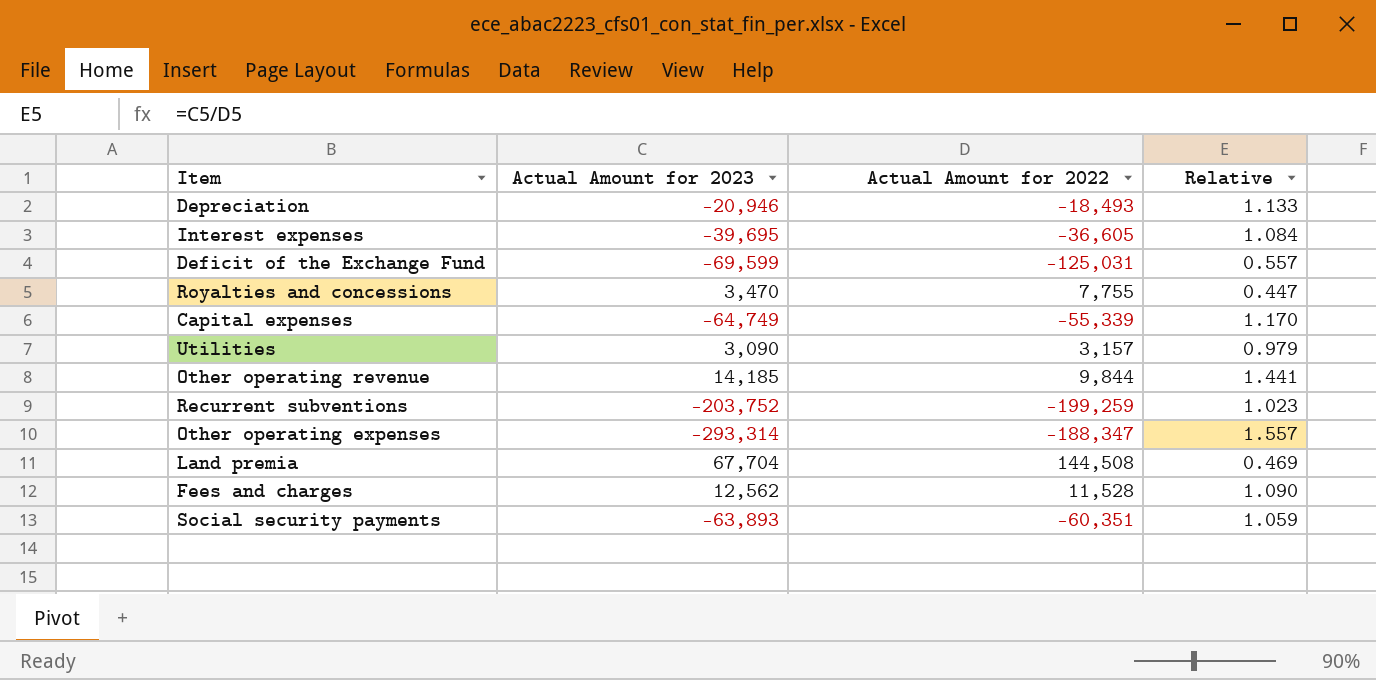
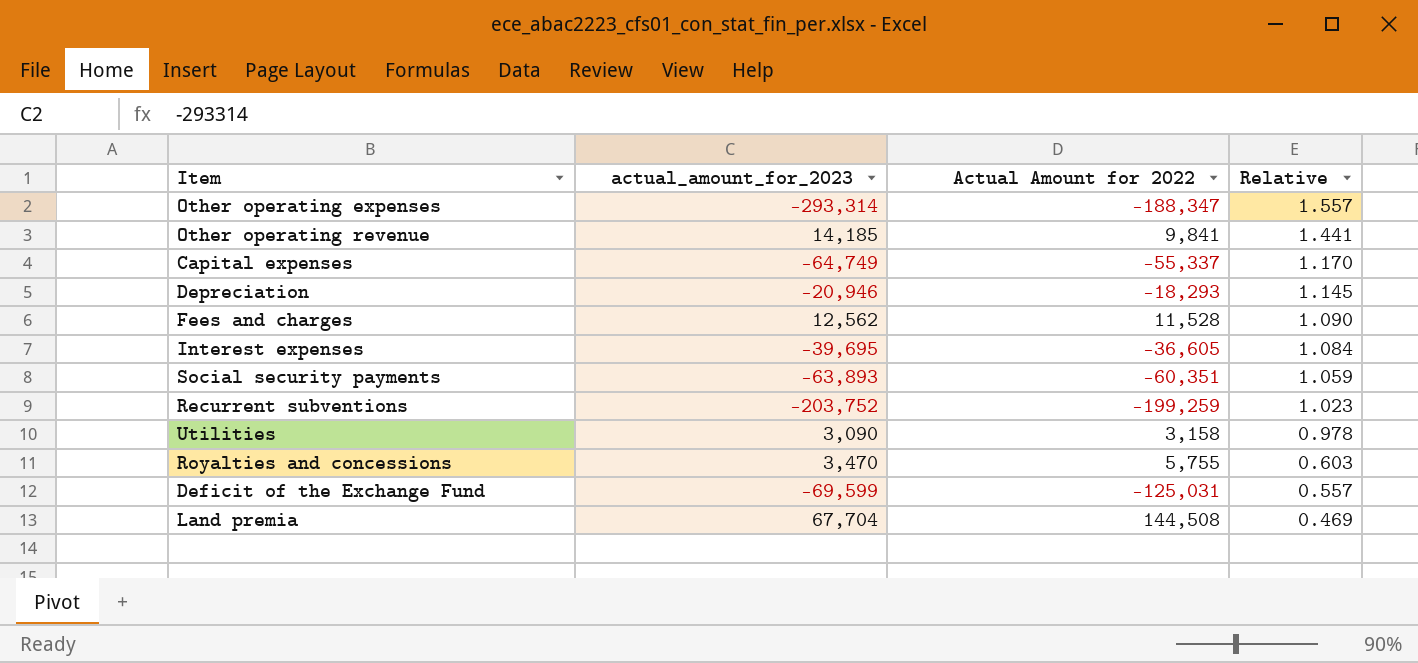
row order: none -> Relative descending
column name: Actual Amount for 2023 -> actual_amount_for_2023
Other operating revenue | Actual Amount for 2022: 9,844 -> 9,841
Capital expenses | Actual Amount for 2022: -55,339 -> -55,337
Depreciation | Actual Amount for 2022: -18,493 -> -18,293
Depreciation | Relative: 1.133 -> 1.145
Utilities | Actual Amount for 2022: 3,157 -> 3,158
Utilities | Relative: 0.979 -> 0.978
Royalties and concessions | Actual Amount for 2022: 7,755 -> 5,755
Royalties and concessions | Relative: 0.447 -> 0.603

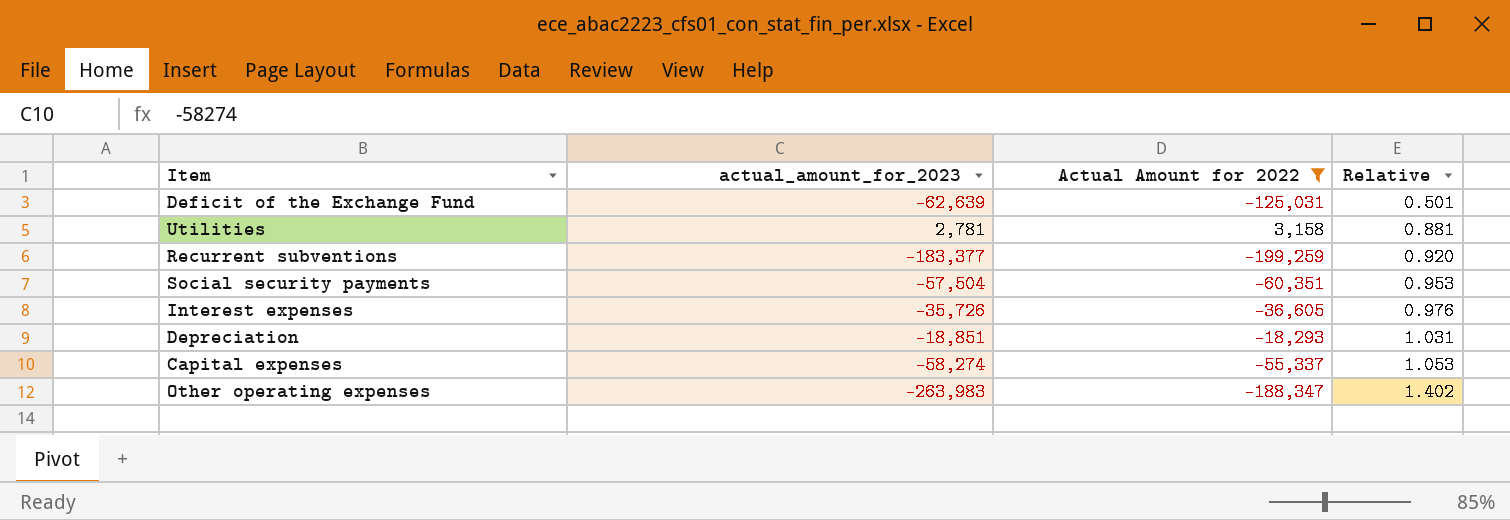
filter: none -> Actual Amount for 2022 <= 3,158
row order: Relative descending -> Relative ascending
Deficit of the Exchange Fund | actual_amount_for_2023: -69,599 -> -62,639
Deficit of the Exchange Fund | Relative: 0.557 -> 0.501
Utilities | actual_amount_for_2023: 3,090 -> 2,781
Utilities | Relative: 0.978 -> 0.881
Recurrent subventions | actual_amount_for_2023: -203,752 -> -183,377
Recurrent subventions | Relative: 1.023 -> 0.920
Social security payments | actual_amount_for_2023: -63,893 -> -57,504
Social security payments | Relative: 1.059 -> 0.953
Interest expenses | actual_amount_for_2023: -39,695 -> -35,726
Interest expenses | Relative: 1.084 -> 0.976
Depreciation | actual_amount_for_2023: -20,946 -> -18,851
Depreciation | Relative: 1.145 -> 1.031
Capital expenses | actual_amount_for_2023: -64,749 -> -58,274
Capital expenses | Relative: 1.170 -> 1.053
Other operating expenses | actual_amount_for_2023: -293,314 -> -263,983
Other operating expenses | Relative: 1.557 -> 1.402

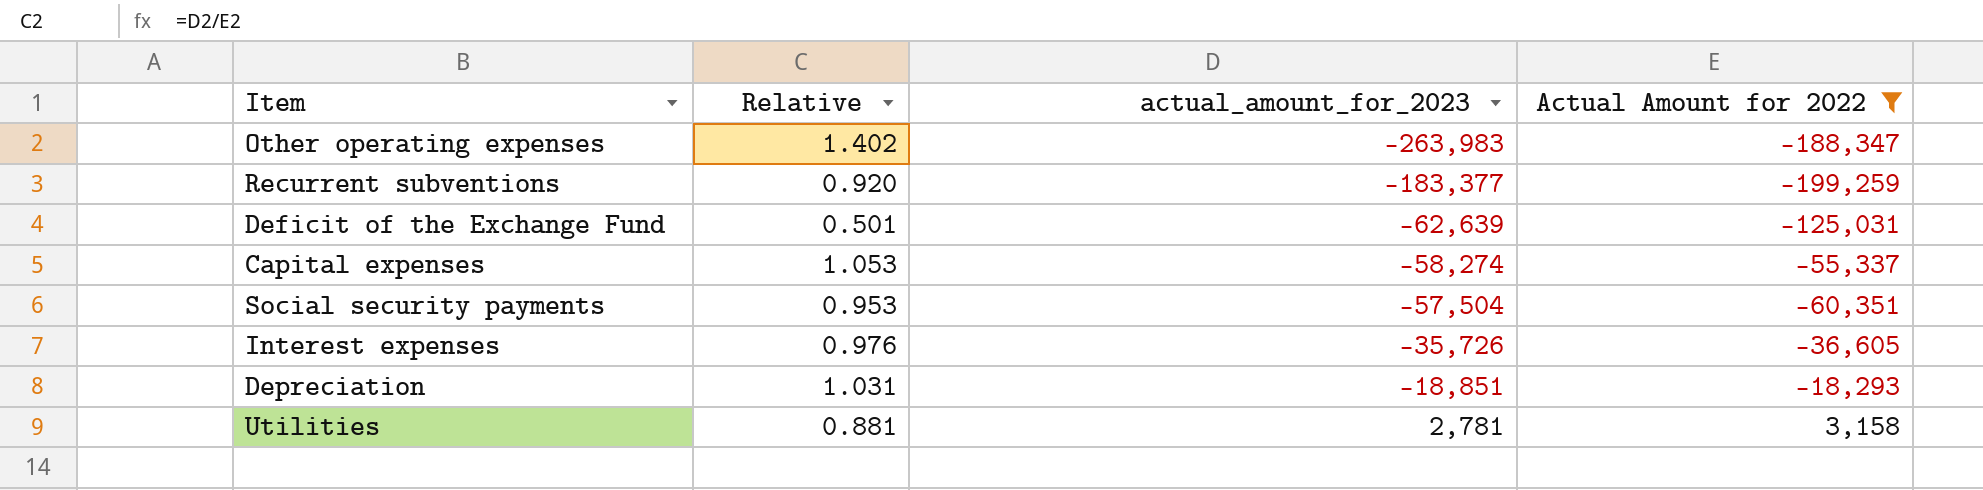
row order: Relative ascending -> actual_amount_for_2023 ascending
column Relative | position: 4 -> 2

